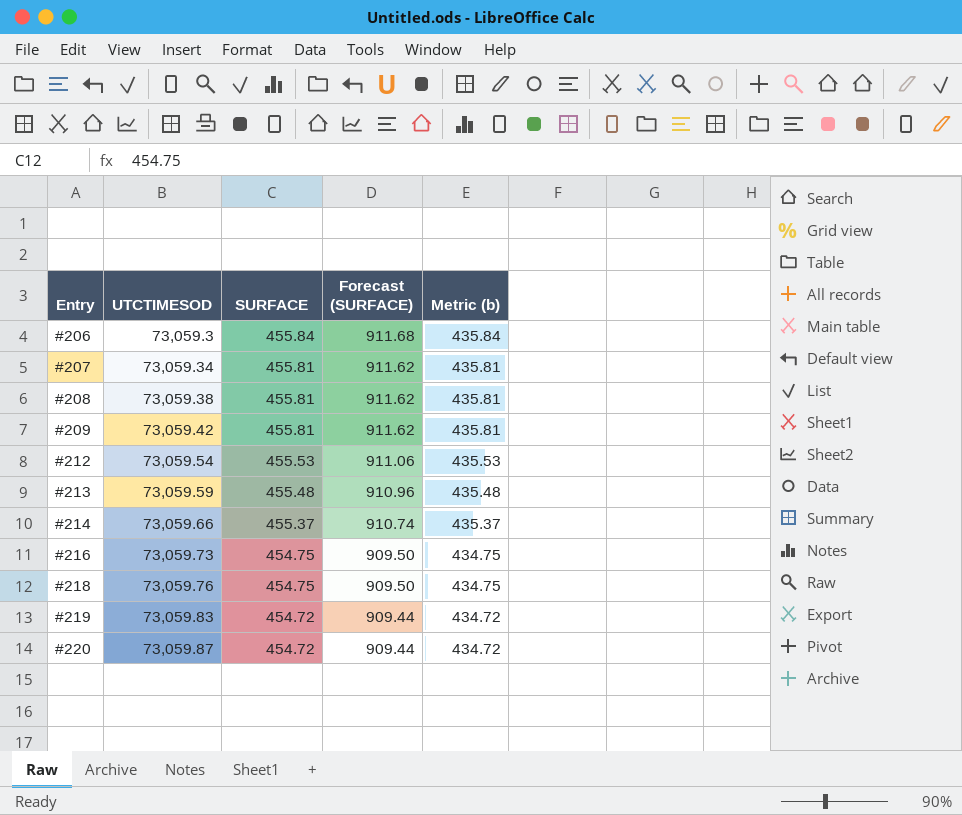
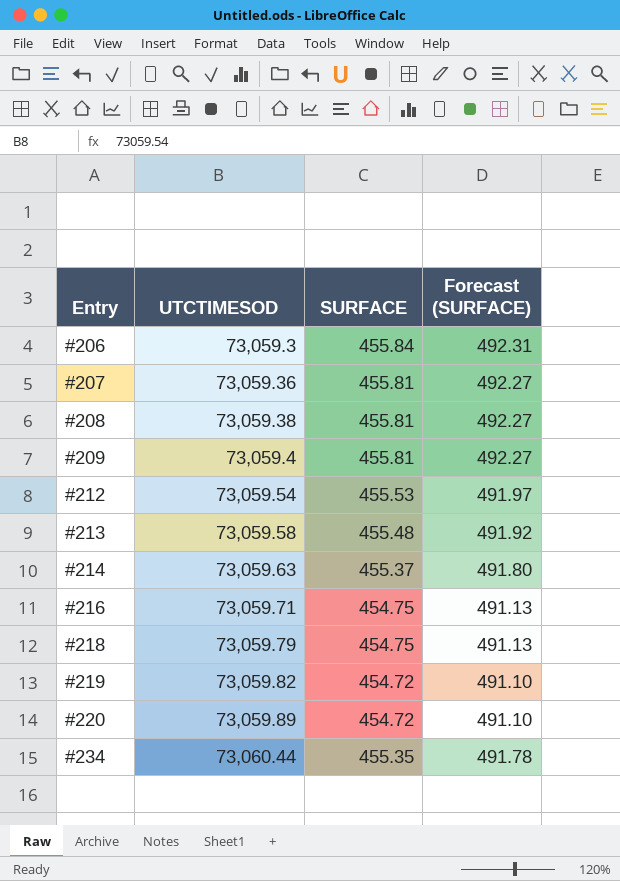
column Metric (b) | formula: [SURFACE] - 20 -> none
column Forecast (SURFACE) | formula: [SURFACE] * 2 -> [SURFACE] * 1.08
#207 | UTCTIMESOD: 73,059.34 -> 73,059.36
#209 | UTCTIMESOD: 73,059.42 -> 73,059.4
#213 | UTCTIMESOD: 73,059.59 -> 73,059.58
#214 | UTCTIMESOD: 73,059.66 -> 73,059.63
#216 | UTCTIMESOD: 73,059.73 -> 73,059.71
#218 | UTCTIMESOD: 73,059.76 -> 73,059.79
#219 | UTCTIMESOD: 73,059.83 -> 73,059.82
#220 | UTCTIMESOD: 73,059.87 -> 73,059.89
row #234: none -> 73,060.44 | 455.35 | 491.78

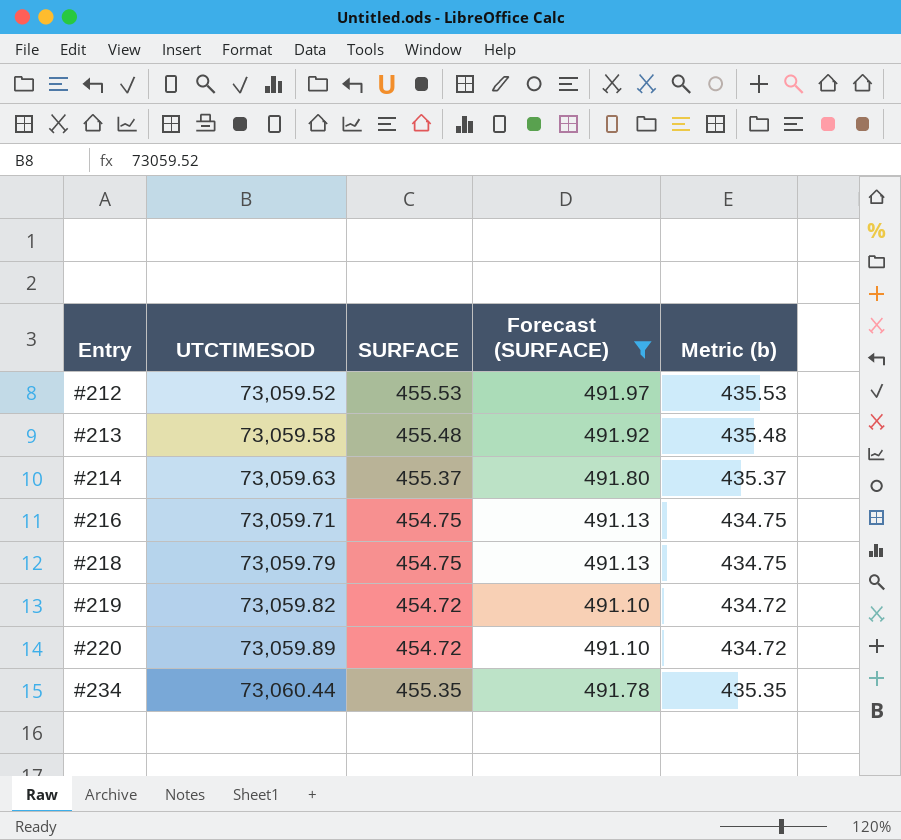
filter: none -> Forecast (SURFACE) <= 491.97
column Metric (b) | formula: none -> [SURFACE] - 20
#212 | UTCTIMESOD: 73,059.54 -> 73,059.52

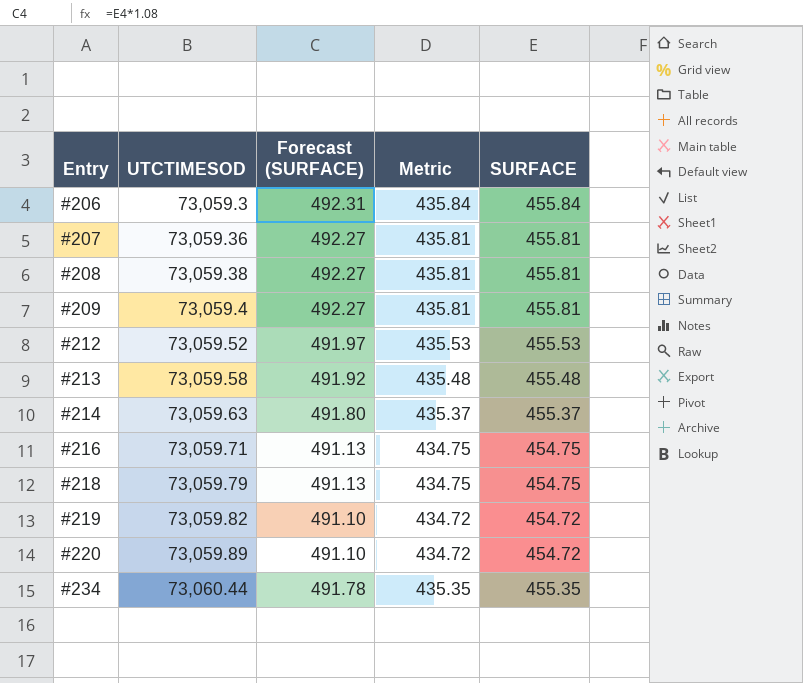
filter: Forecast (SURFACE) <= 491.97 -> none
column name: Metric (b) -> Metric
column SURFACE | position: 3 -> 5

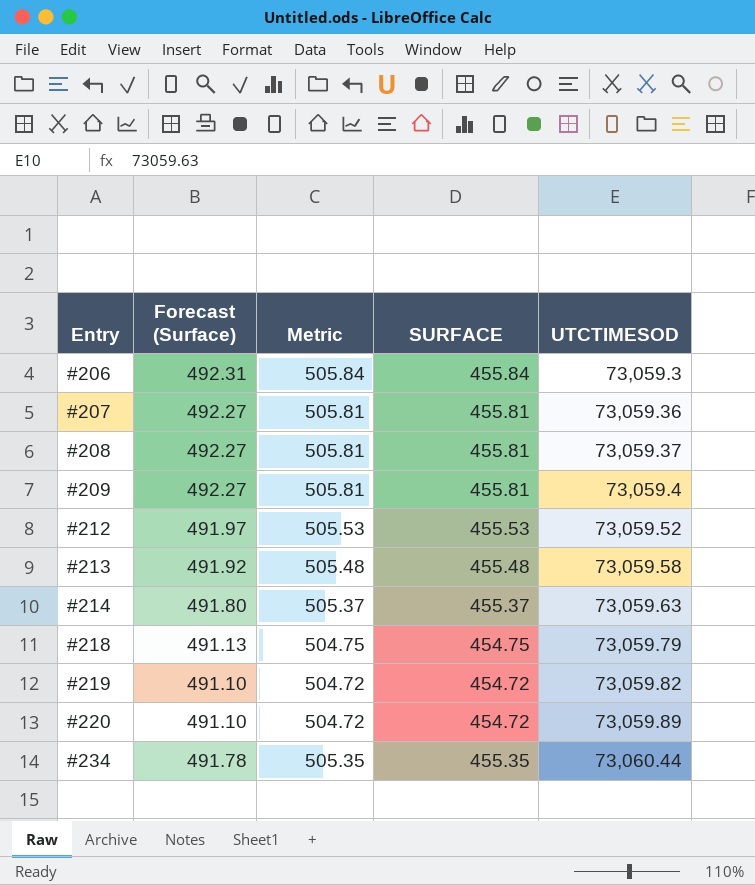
column name: Forecast (SURFACE) -> Forecast (Surface)
column Metric | formula: [SURFACE] - 20 -> [SURFACE] + 50
column UTCTIMESOD | position: 2 -> 5
row #216: 73,059.71 | 491.13 | 434.75 | 454.75 -> none
#208 | UTCTIMESOD: 73,059.38 -> 73,059.37

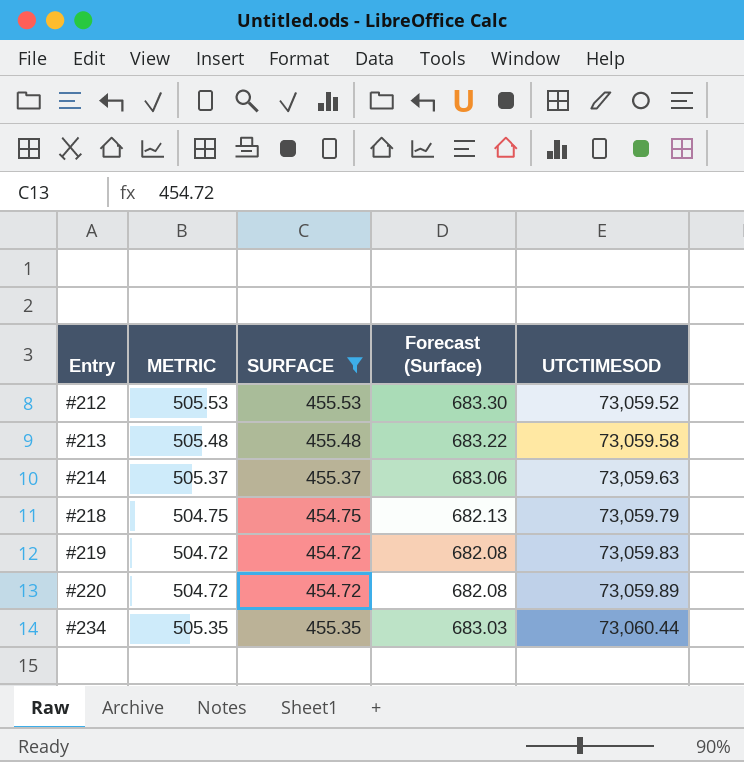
filter: none -> SURFACE <= 455.53
column name: Metric -> METRIC
column Forecast (Surface) | formula: [SURFACE] * 1.08 -> [SURFACE] * 1.5
column Forecast (Surface) | position: 2 -> 4
#219 | UTCTIMESOD: 73,059.82 -> 73,059.83

